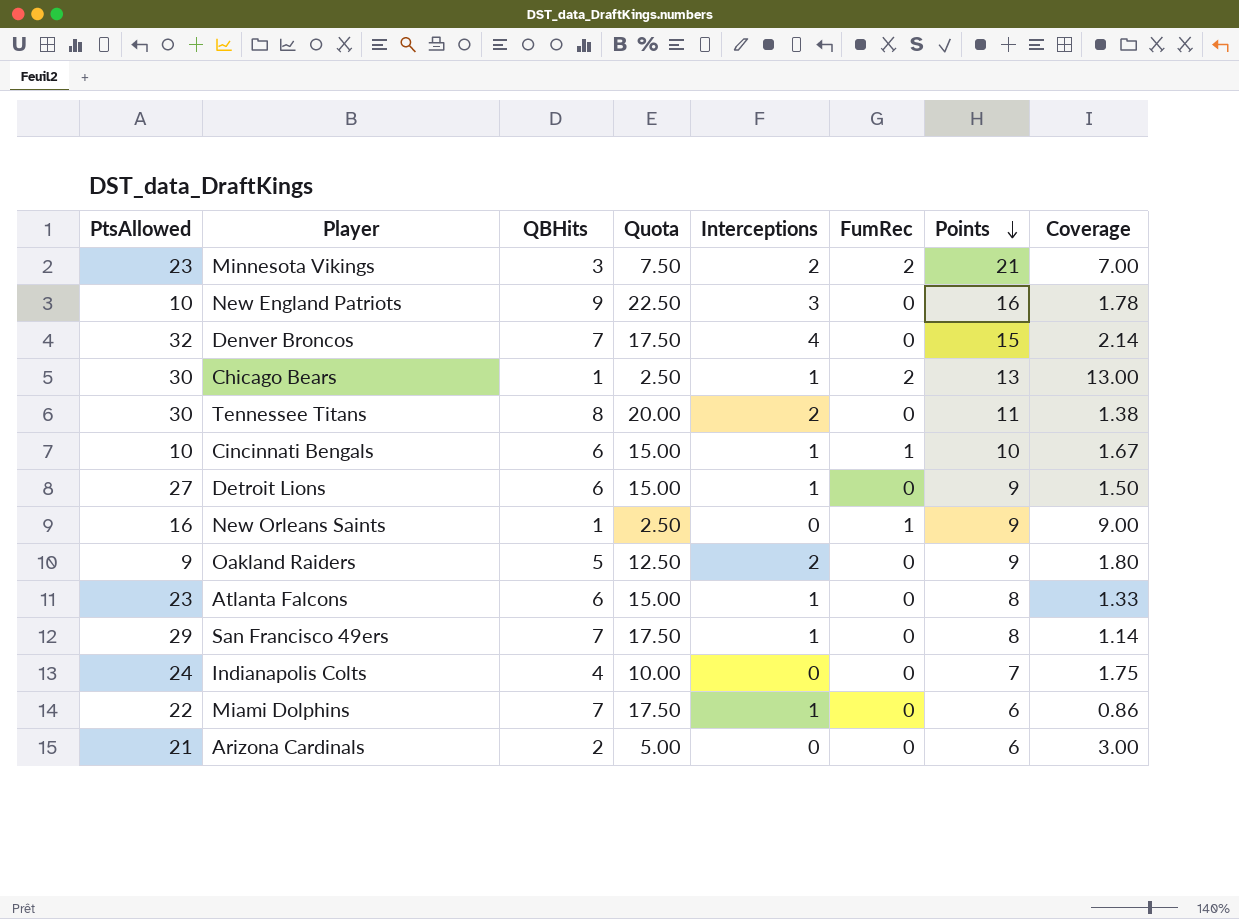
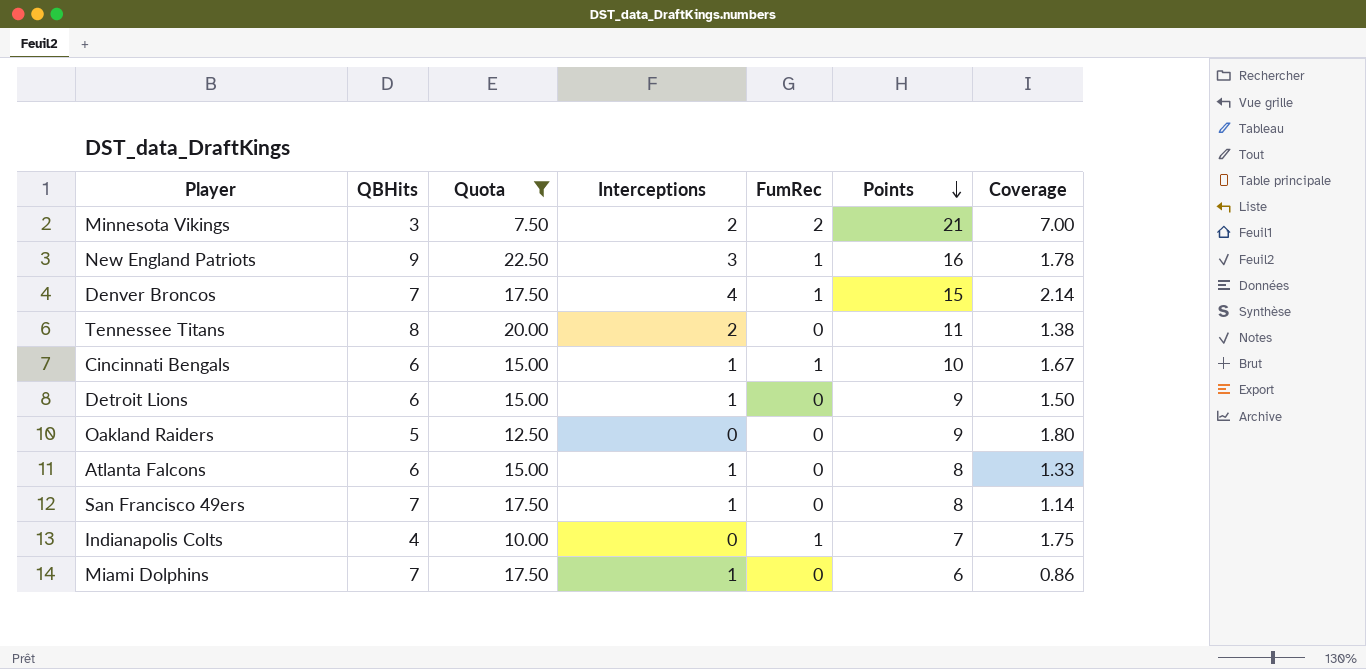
filter: none -> Quota >= 7.50
column PtsAllowed | position: 1 -> none
New England Patriots | FumRec: 0 -> 1
Denver Broncos | FumRec: 0 -> 1
Oakland Raiders | Interceptions: 2 -> 0
Indianapolis Colts | FumRec: 0 -> 1

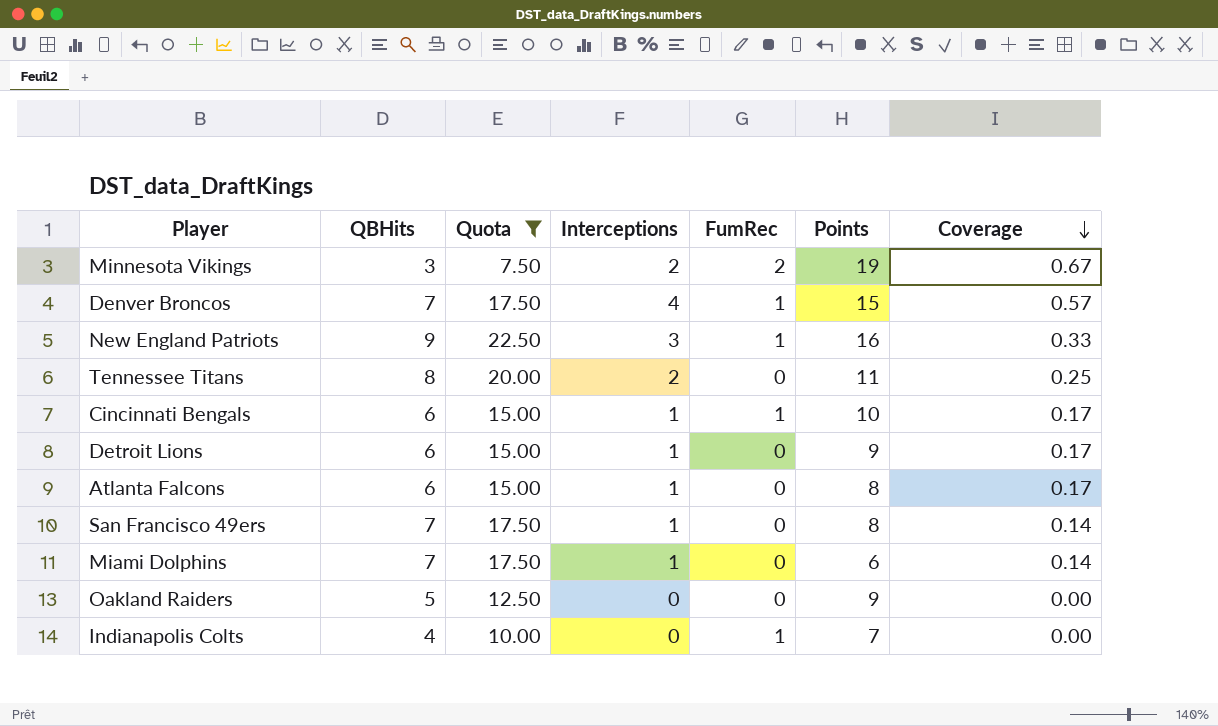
row order: Points descending -> Coverage descending
column Coverage | formula: [Points] / [QBHits] -> [Interceptions] / [QBHits]
Minnesota Vikings | Points: 21 -> 19

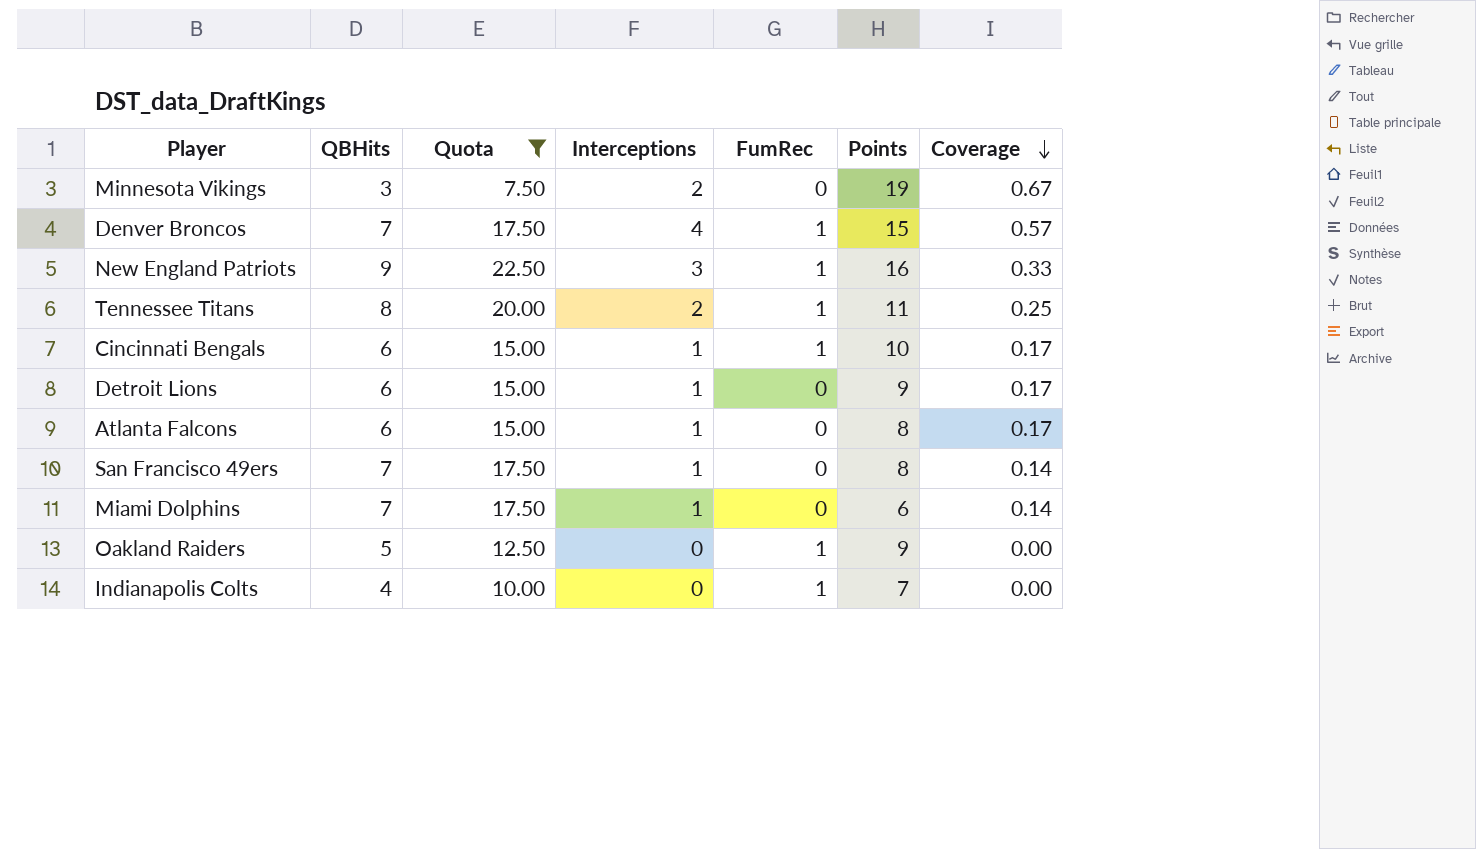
Minnesota Vikings | FumRec: 2 -> 0
Tennessee Titans | FumRec: 0 -> 1
Oakland Raiders | FumRec: 0 -> 1

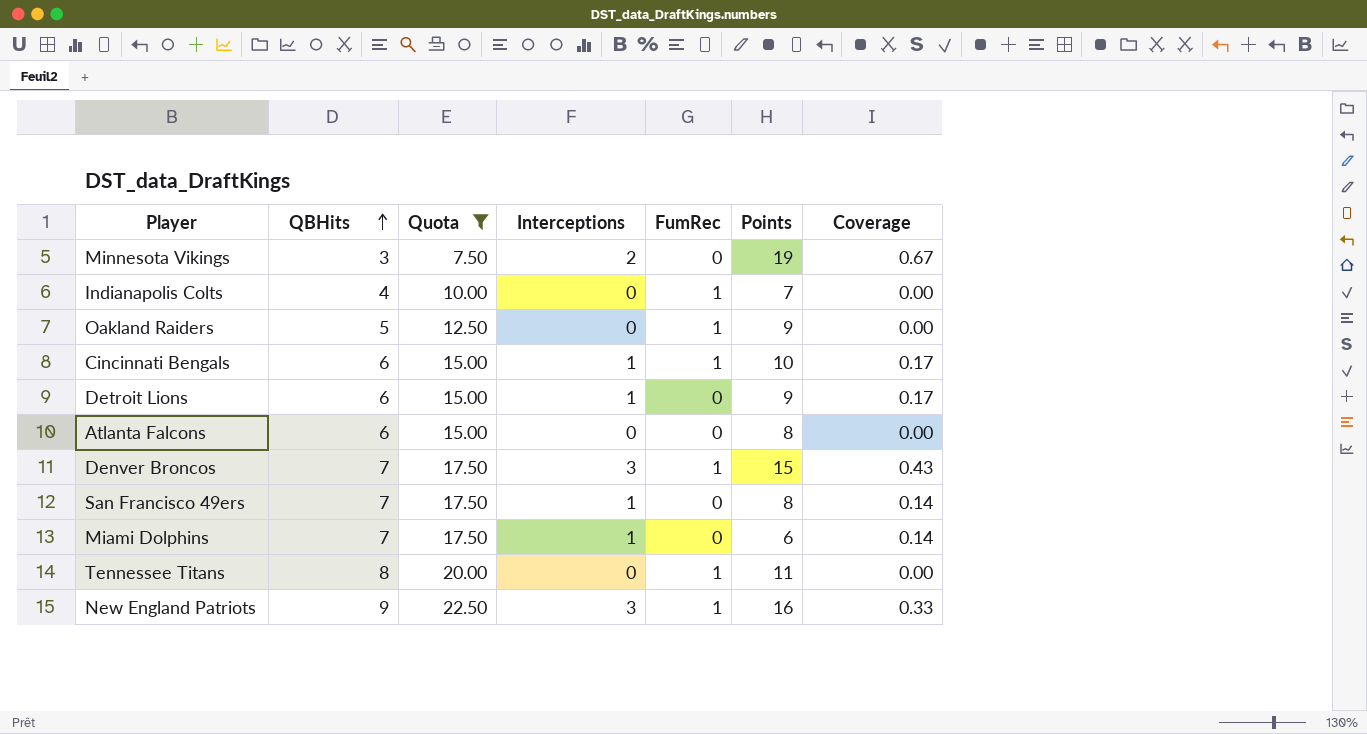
row order: Coverage descending -> QBHits ascending
Atlanta Falcons | Interceptions: 1 -> 0
Atlanta Falcons | Coverage: 0.17 -> 0.00
Denver Broncos | Interceptions: 4 -> 3
Denver Broncos | Coverage: 0.57 -> 0.43
Tennessee Titans | Interceptions: 2 -> 0
Tennessee Titans | Coverage: 0.25 -> 0.00

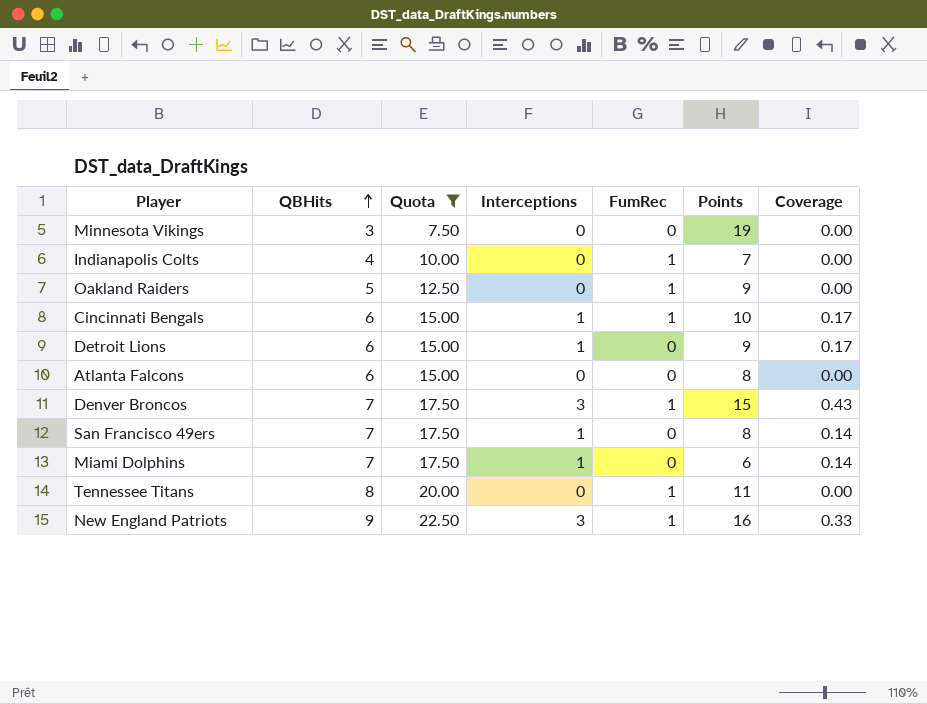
Minnesota Vikings | Interceptions: 2 -> 0
Minnesota Vikings | Coverage: 0.67 -> 0.00

